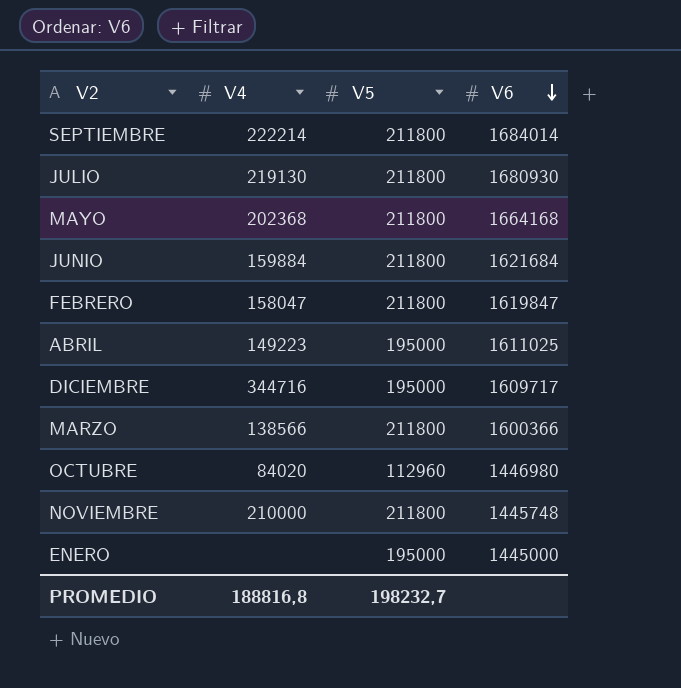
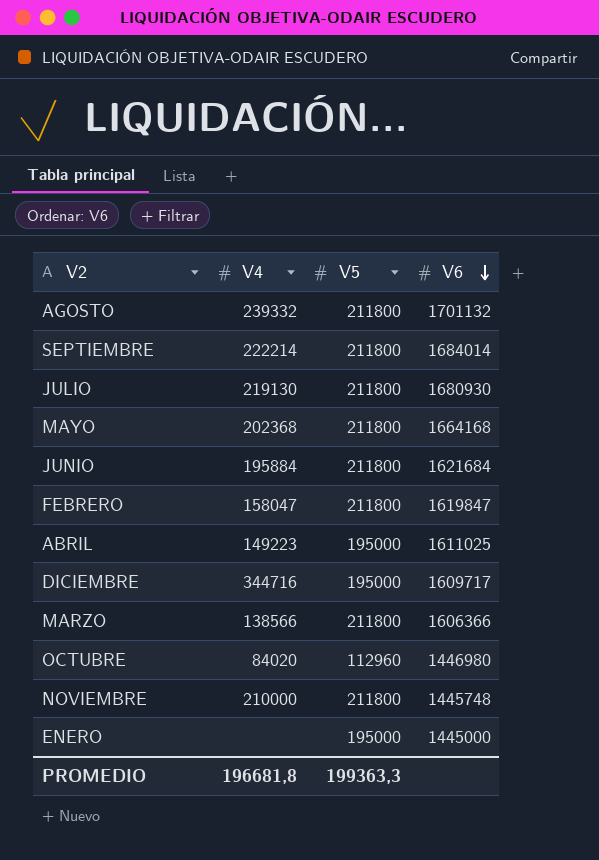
row AGOSTO: none -> 239332 | 211800 | 1701132
JUNIO | V4: 159884 -> 195884
MARZO | V6: 1600366 -> 1606366
PROMEDIO | V4: 188816,8 -> 196681,8
PROMEDIO | V5: 198232,7 -> 199363,3

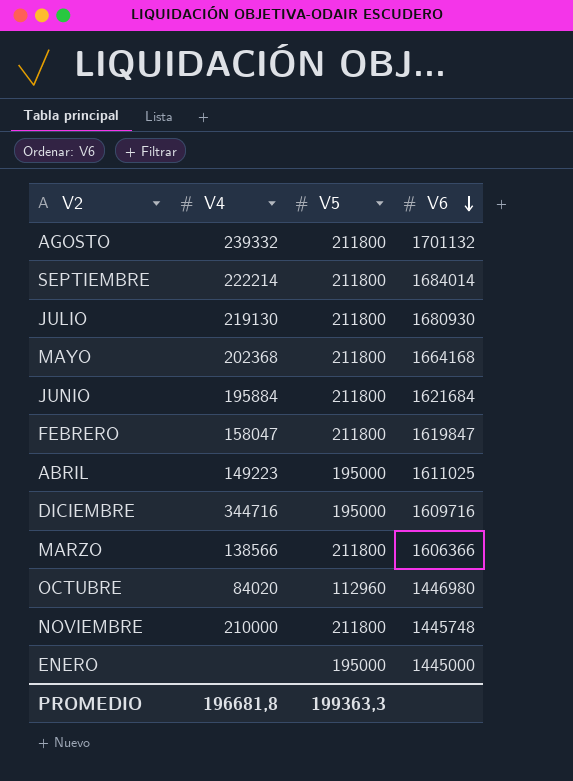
DICIEMBRE | V6: 1609717 -> 1609716

